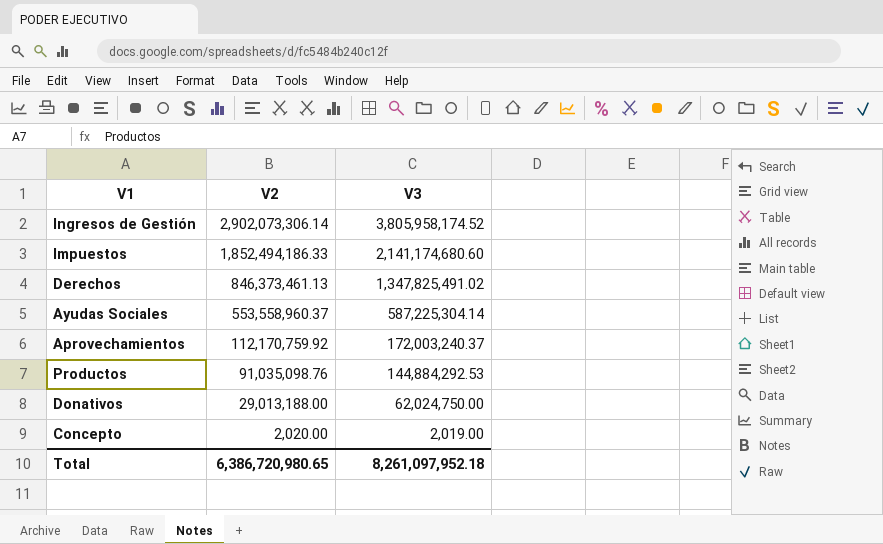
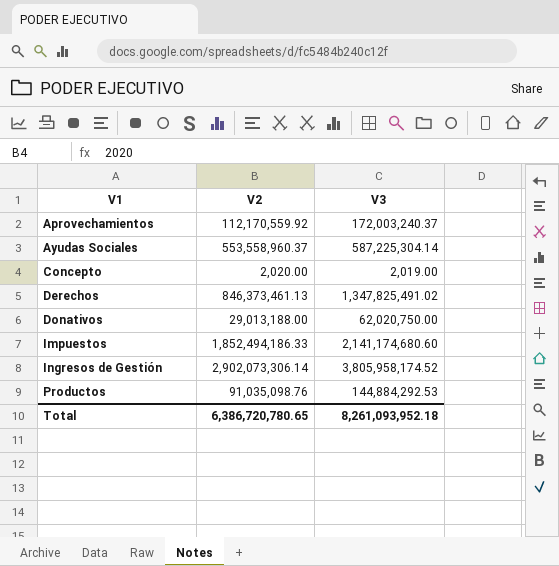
row order: V2 descending -> V1 ascending
Aprovechamientos | V2: 112,170,759.92 -> 112,170,559.92
Donativos | V3: 62,024,750.00 -> 62,020,750.00
Total | V2: 6,386,720,980.65 -> 6,386,720,780.65
Total | V3: 8,261,097,952.18 -> 8,261,093,952.18

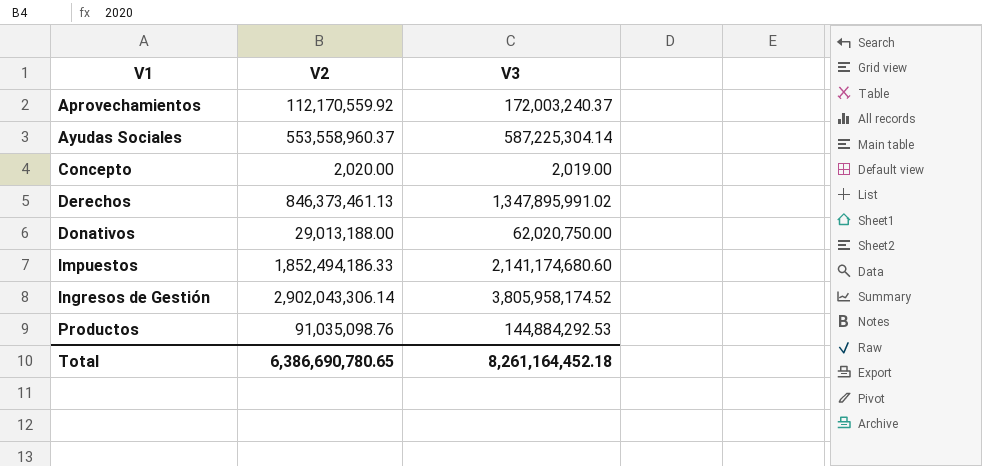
Derechos | V3: 1,347,825,491.02 -> 1,347,895,991.02
Ingresos de Gestión | V2: 2,902,073,306.14 -> 2,902,043,306.14
Total | V2: 6,386,720,780.65 -> 6,386,690,780.65
Total | V3: 8,261,093,952.18 -> 8,261,164,452.18

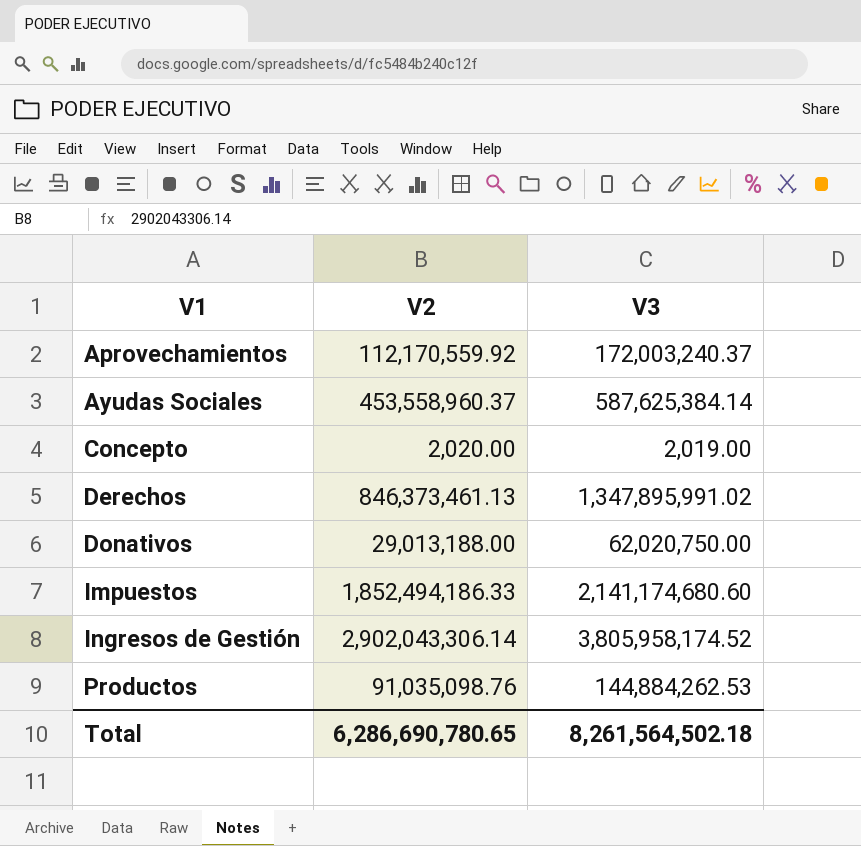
Ayudas Sociales | V2: 553,558,960.37 -> 453,558,960.37
Ayudas Sociales | V3: 587,225,304.14 -> 587,625,384.14
Productos | V3: 144,884,292.53 -> 144,884,262.53
Total | V2: 6,386,690,780.65 -> 6,286,690,780.65
Total | V3: 8,261,164,452.18 -> 8,261,564,502.18

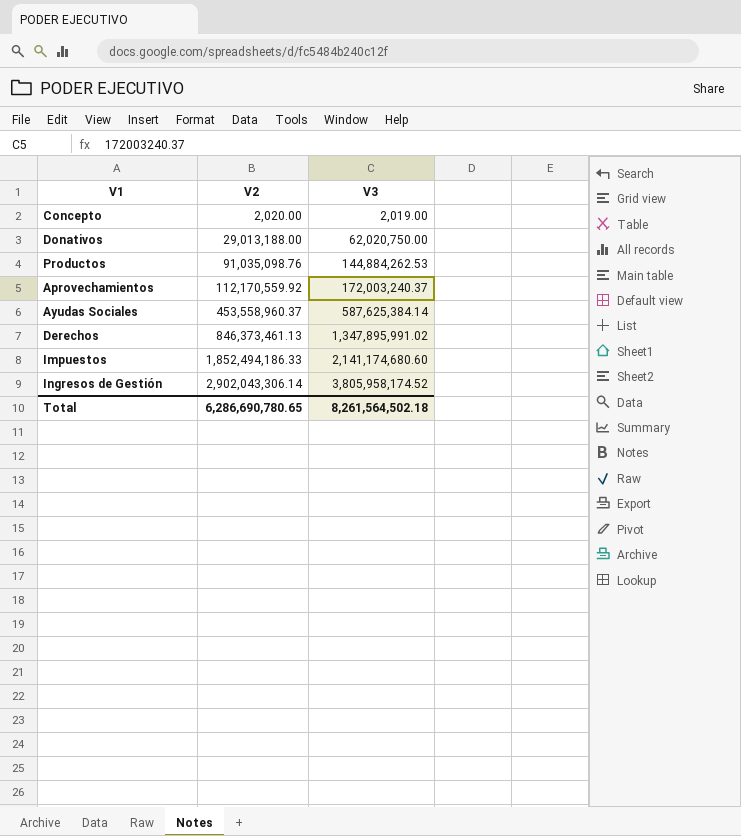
row order: V1 ascending -> V2 ascending

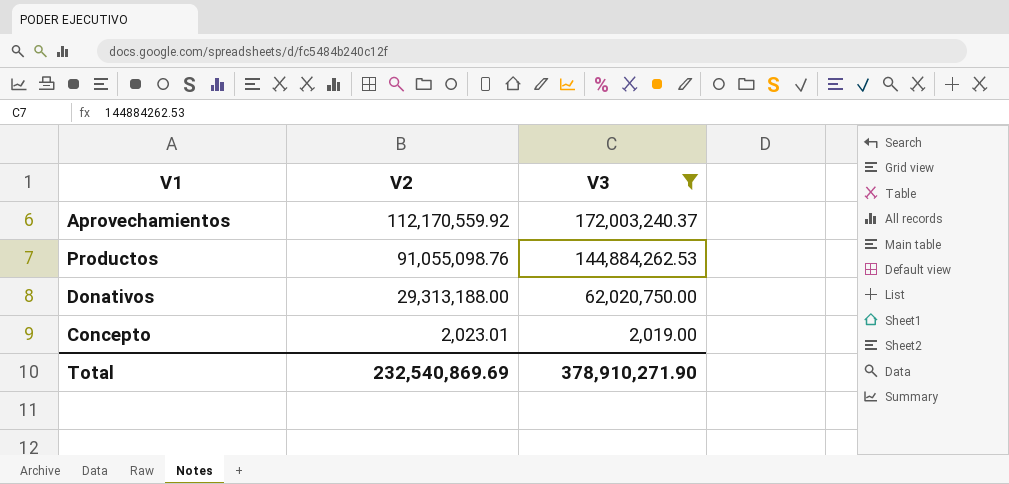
filter: none -> V3 <= 172,003,240.37
row order: V2 ascending -> V2 descending
Productos | V2: 91,035,098.76 -> 91,055,098.76
Donativos | V2: 29,013,188.00 -> 29,313,188.00
Concepto | V2: 2,020.00 -> 2,023.01
Total | V2: 6,286,690,780.65 -> 232,540,869.69
Total | V3: 8,261,564,502.18 -> 378,910,271.90

